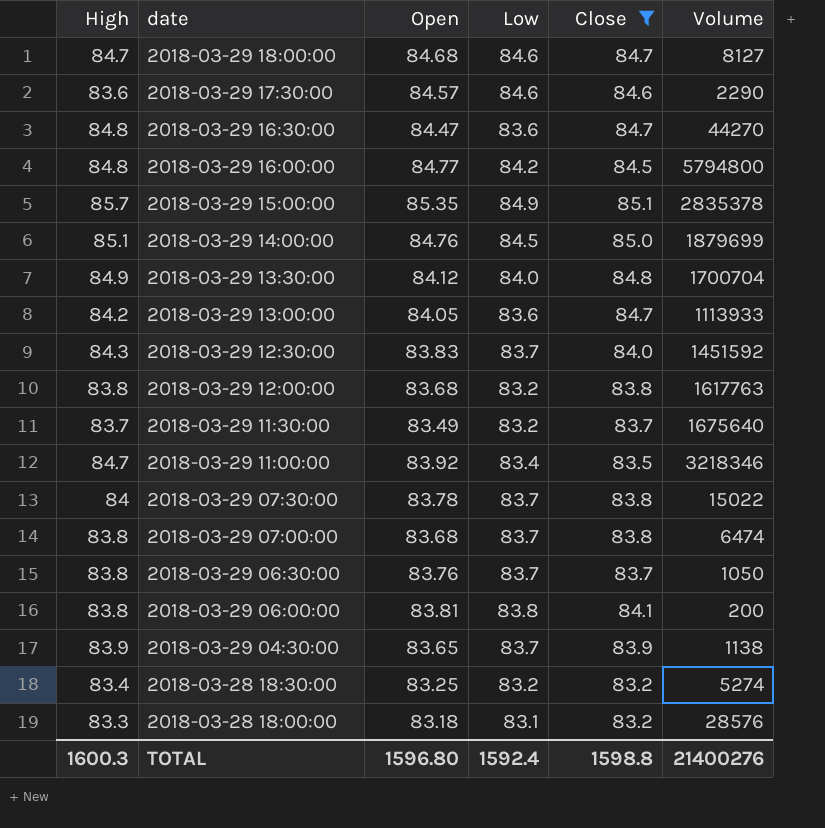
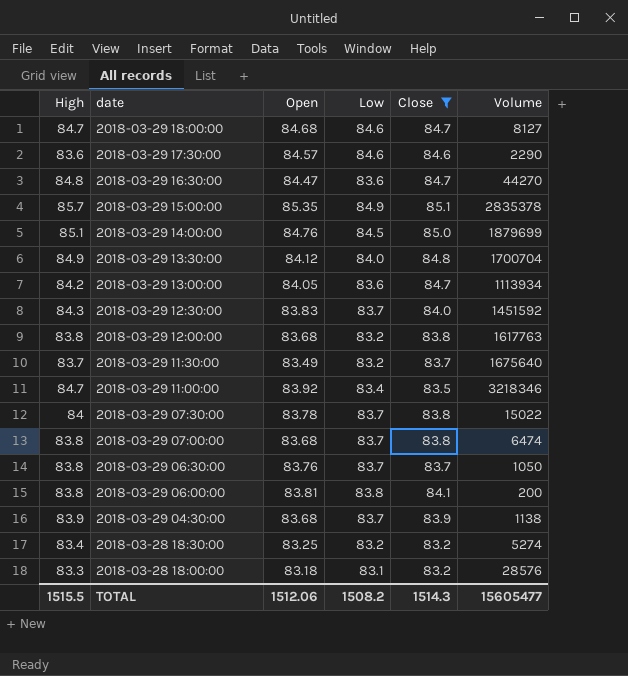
row 2018-03-29 16:00:00: 84.8 | 84.77 | 84.2 | 84.5 | 5794800 -> none
2018-03-29 13:00:00 | Volume: 1113933 -> 1113934
2018-03-29 04:30:00 | Open: 83.65 -> 83.68
TOTAL | High: 1600.3 -> 1515.5
TOTAL | Open: 1596.80 -> 1512.06
TOTAL | Low: 1592.4 -> 1508.2
TOTAL | Close: 1598.8 -> 1514.3
TOTAL | Volume: 21400276 -> 15605477

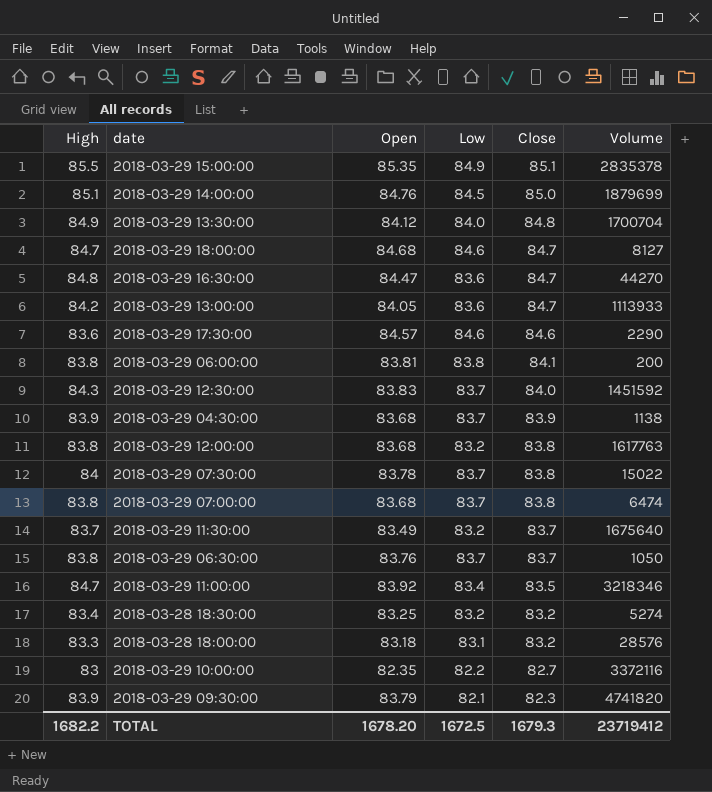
filter: Close >= 83.2 -> none
row order: date descending -> Close descending
2018-03-29 15:00:00 | High: 85.7 -> 85.5
2018-03-29 13:00:00 | Volume: 1113934 -> 1113933
TOTAL | High: 1515.5 -> 1682.2
TOTAL | Open: 1512.06 -> 1678.20
TOTAL | Low: 1508.2 -> 1672.5
TOTAL | Close: 1514.3 -> 1679.3
TOTAL | Volume: 15605477 -> 23719412

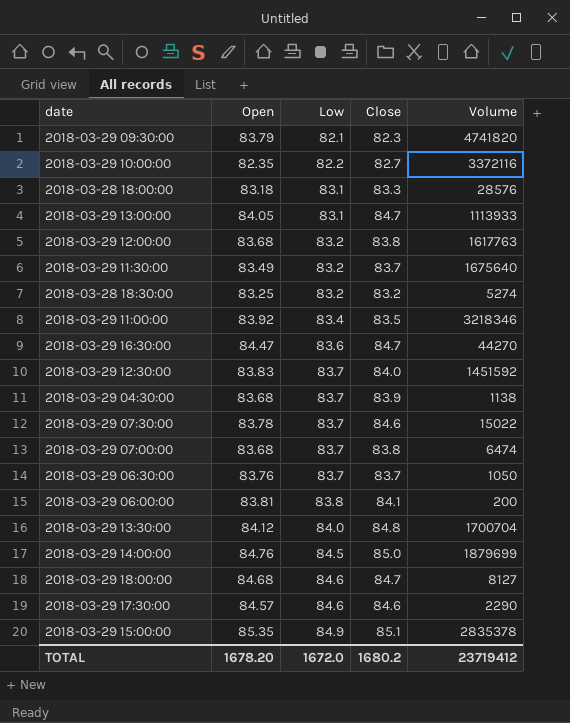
row order: Close descending -> Low ascending
column High | position: 1 -> none
2018-03-28 18:00:00 | Close: 83.2 -> 83.3
2018-03-29 13:00:00 | Low: 83.6 -> 83.1
2018-03-29 07:30:00 | Close: 83.8 -> 84.6
TOTAL | Low: 1672.5 -> 1672.0
TOTAL | Close: 1679.3 -> 1680.2

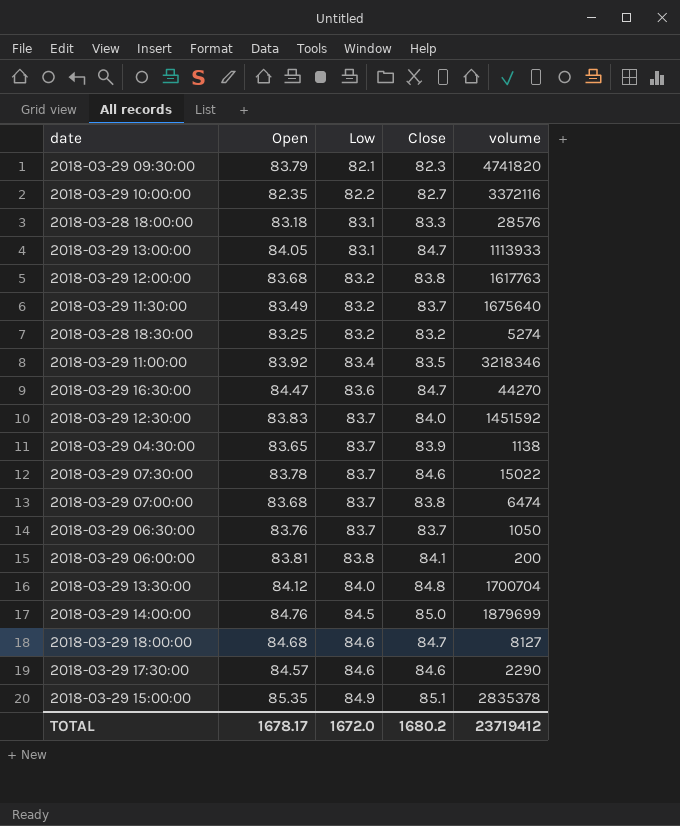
column name: Volume -> volume
2018-03-29 04:30:00 | Open: 83.68 -> 83.65
TOTAL | Open: 1678.20 -> 1678.17

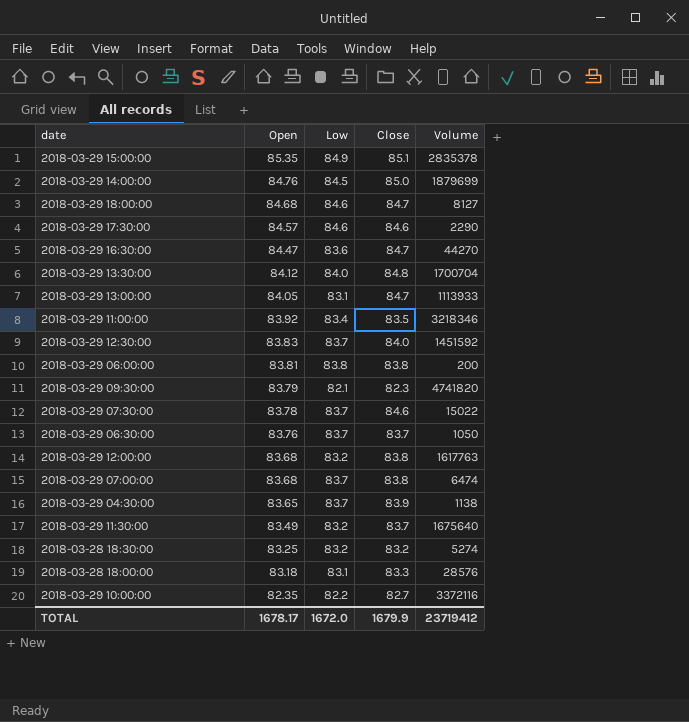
row order: Low ascending -> Open descending
column name: volume -> Volume
2018-03-29 06:00:00 | Close: 84.1 -> 83.8
TOTAL | Close: 1680.2 -> 1679.9

